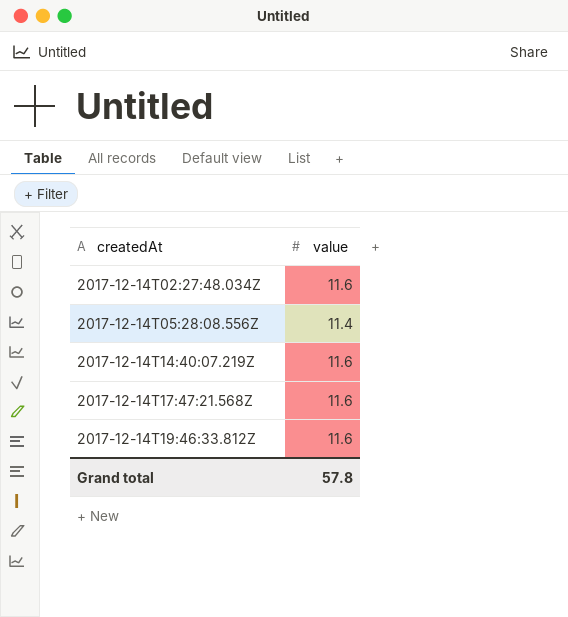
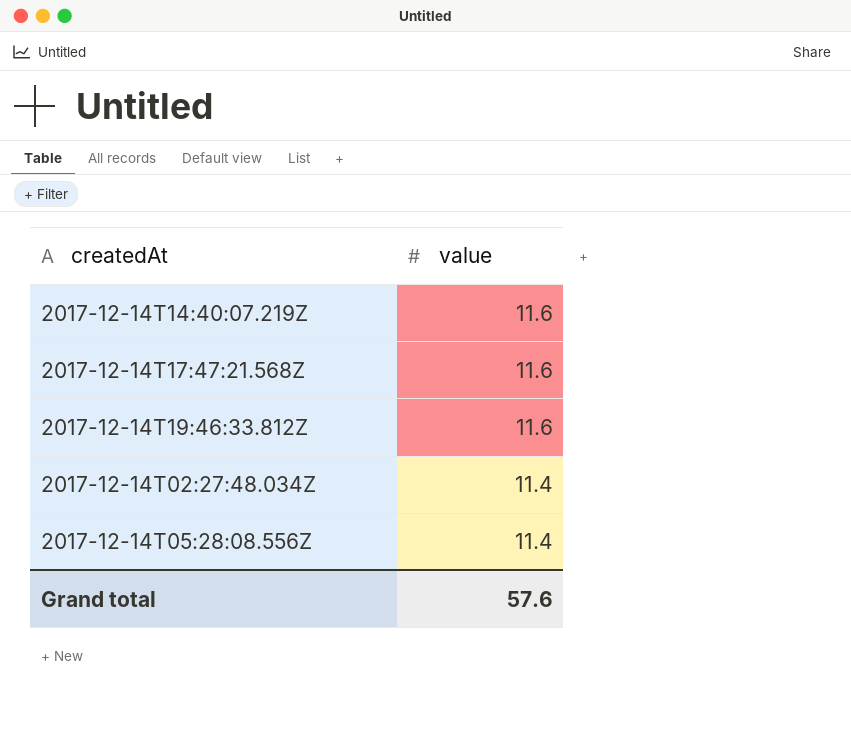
row order: createdAt ascending -> value descending
2017-12-14T02:27:48.034Z | value: 11.6 -> 11.4
Grand total | value: 57.8 -> 57.6

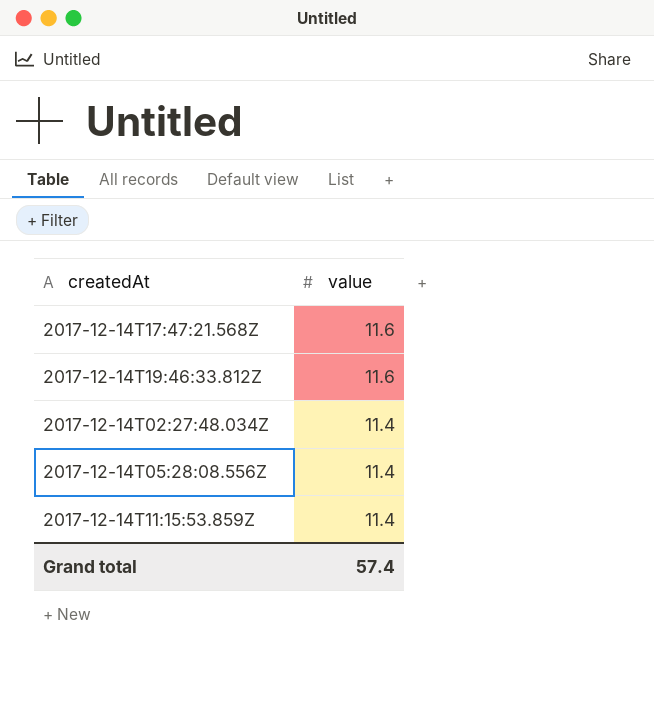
row 2017-12-14T14:40:07.219Z: 11.6 -> none
row 2017-12-14T11:15:53.859Z: none -> 11.4
Grand total | value: 57.6 -> 57.4

